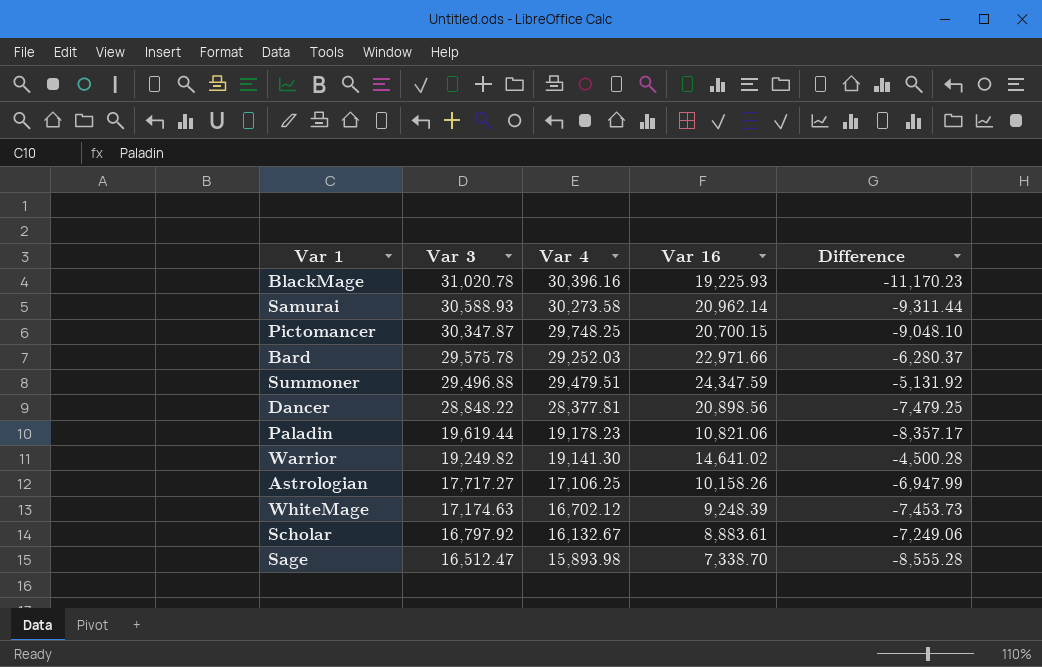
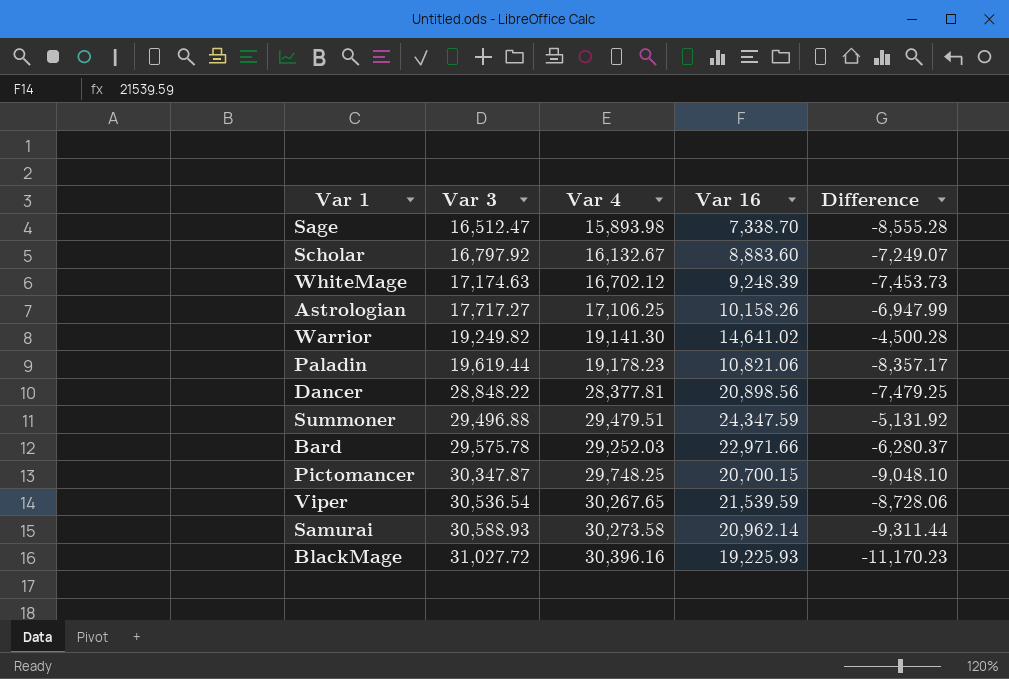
row order: Var 3 descending -> Var 3 ascending
Scholar | Var 16: 8,883.61 -> 8,883.60
Scholar | Difference: -7,249.06 -> -7,249.07
row Viper: none -> 30,536.54 | 30,267.65 | 21,539.59 | -8,728.06
BlackMage | Var 3: 31,020.78 -> 31,027.72

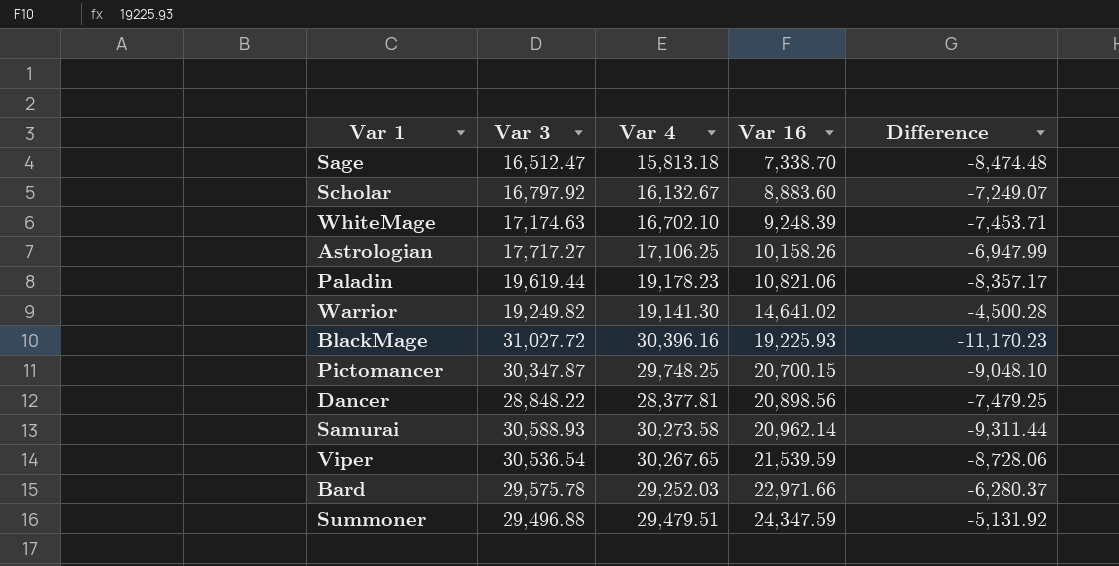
row order: Var 3 ascending -> Var 16 ascending
Sage | Var 4: 15,893.98 -> 15,813.18
Sage | Difference: -8,555.28 -> -8,474.48
WhiteMage | Var 4: 16,702.12 -> 16,702.10
WhiteMage | Difference: -7,453.73 -> -7,453.71

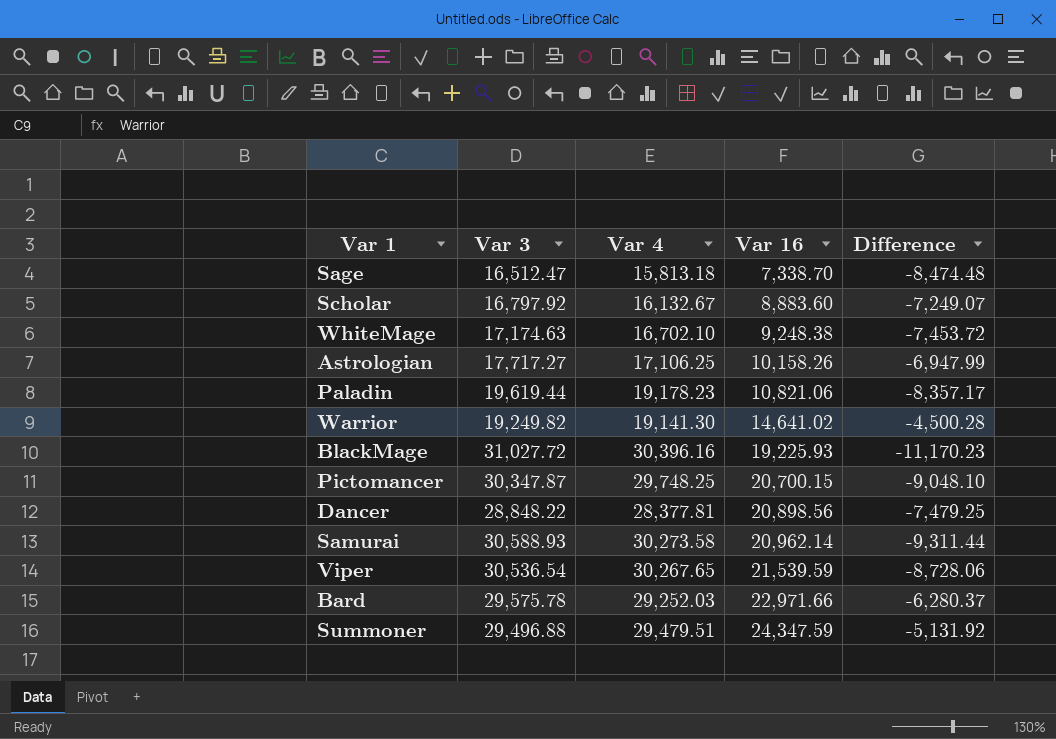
WhiteMage | Var 16: 9,248.39 -> 9,248.38
WhiteMage | Difference: -7,453.71 -> -7,453.72

